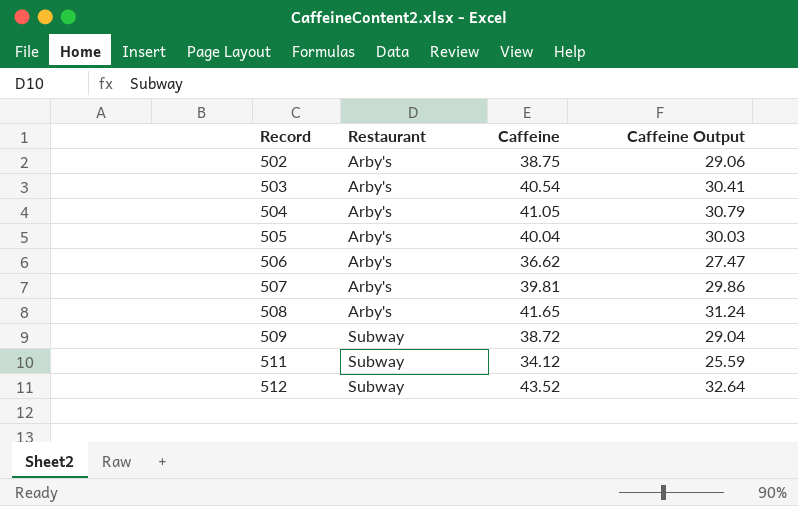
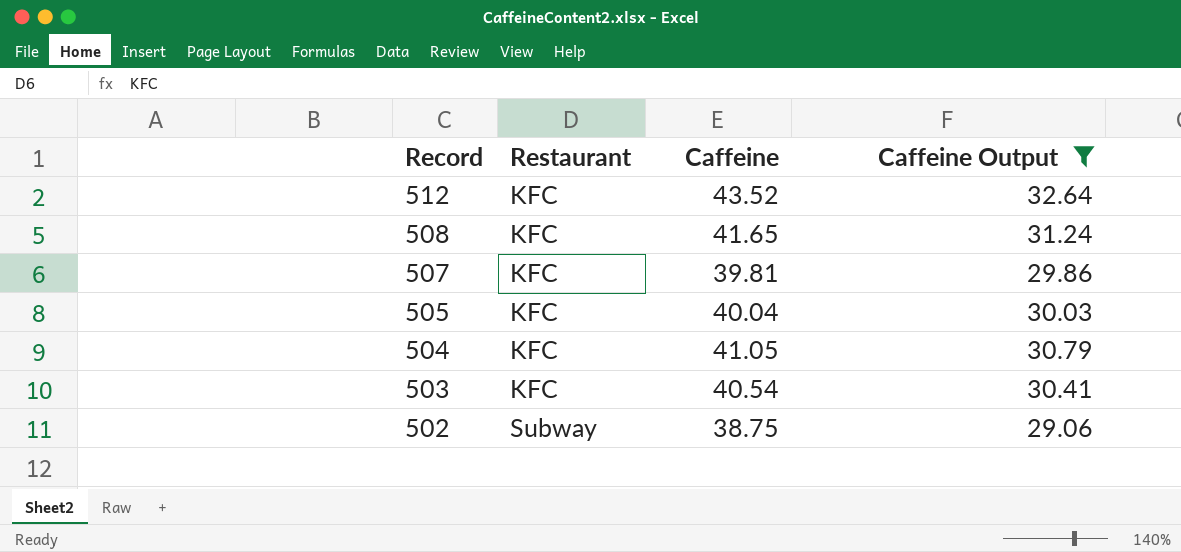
filter: none -> Caffeine Output >= 29.06
row order: Record ascending -> Record descending
512 | Restaurant: Subway -> KFC
508 | Restaurant: Arby's -> KFC
507 | Restaurant: Arby's -> KFC
505 | Restaurant: Arby's -> KFC
504 | Restaurant: Arby's -> KFC
503 | Restaurant: Arby's -> KFC
502 | Restaurant: Arby's -> Subway

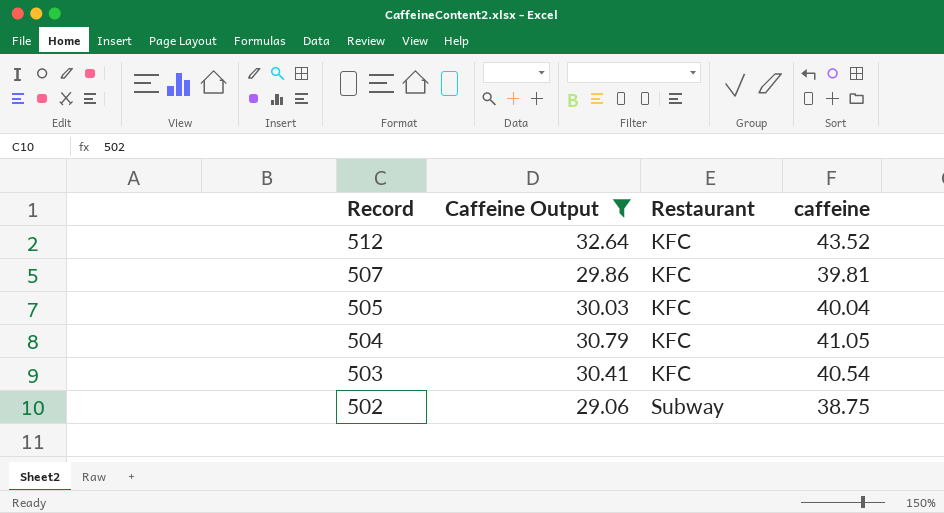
column Caffeine Output | position: 4 -> 2
column name: Caffeine -> caffeine
row 508: KFC | 41.65 | 31.24 -> none

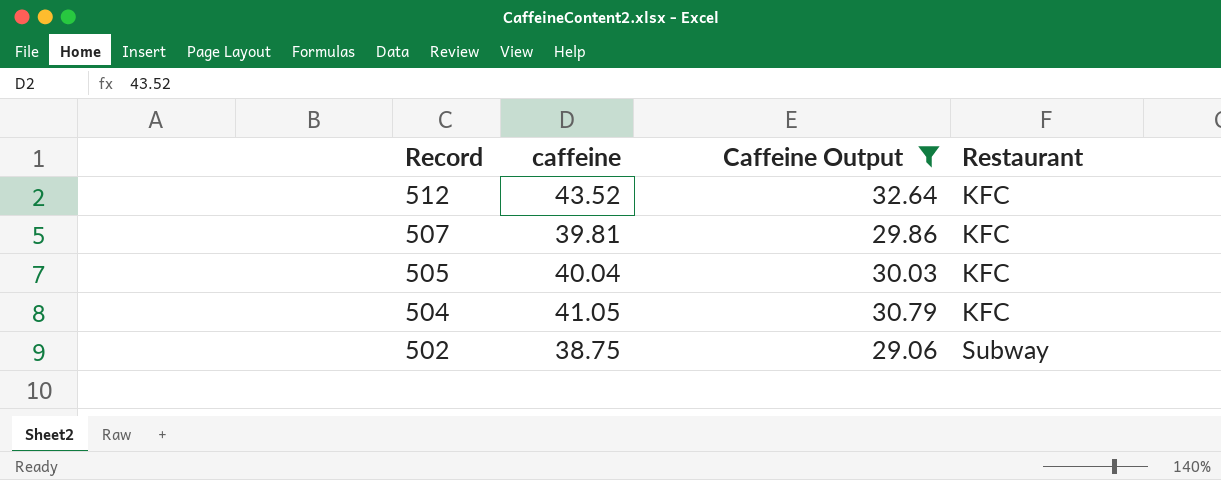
column caffeine | position: 4 -> 2
row 503: 30.41 | KFC | 40.54 -> none

